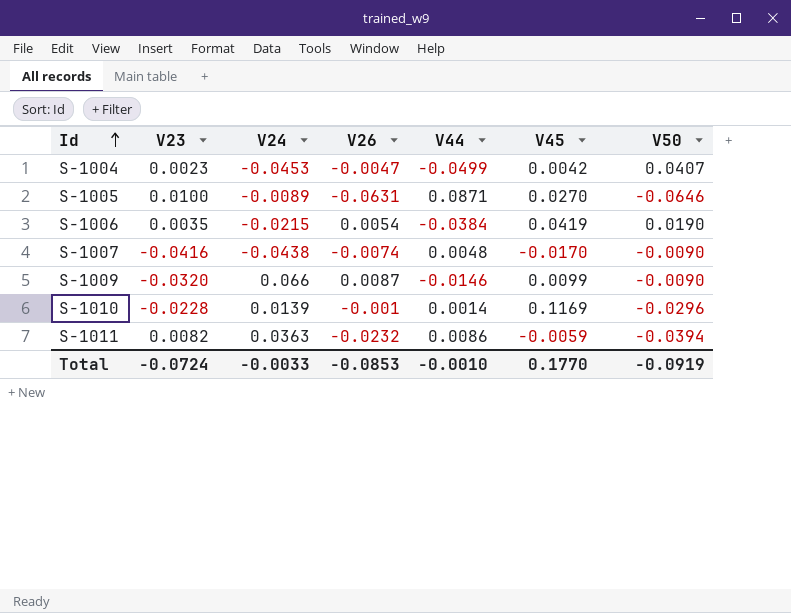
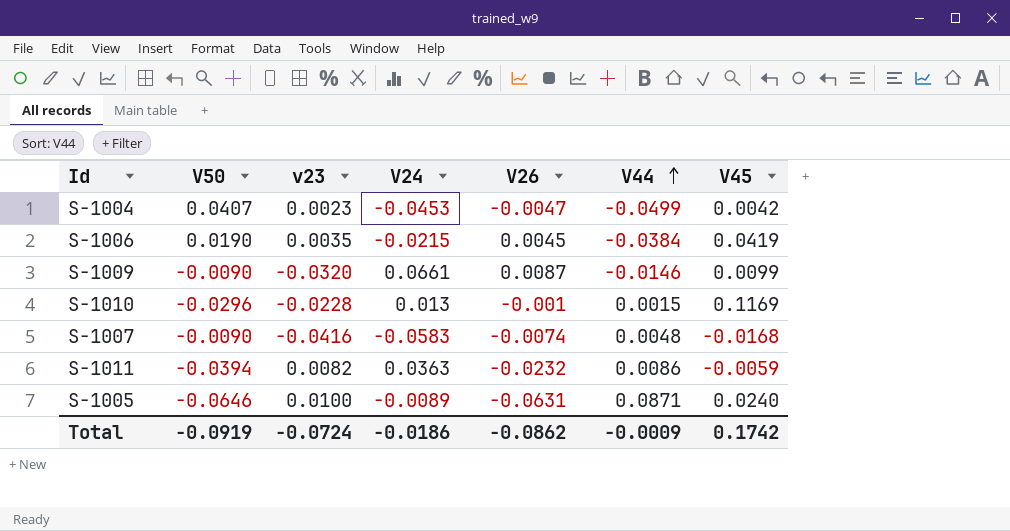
row order: Id ascending -> V44 ascending
column V50 | position: 7 -> 2
column name: V23 -> v23
S-1006 | V26: 0.0054 -> 0.0045
S-1009 | V24: 0.066 -> 0.0661
S-1010 | V24: 0.0139 -> 0.013
S-1010 | V44: 0.0014 -> 0.0015
S-1007 | V24: -0.0438 -> -0.0583
S-1007 | V45: -0.0170 -> -0.0168
S-1005 | V45: 0.0270 -> 0.0240
Total | V24: -0.0033 -> -0.0186
Total | V26: -0.0853 -> -0.0862
Total | V44: -0.0010 -> -0.0009
Total | V45: 0.1770 -> 0.1742

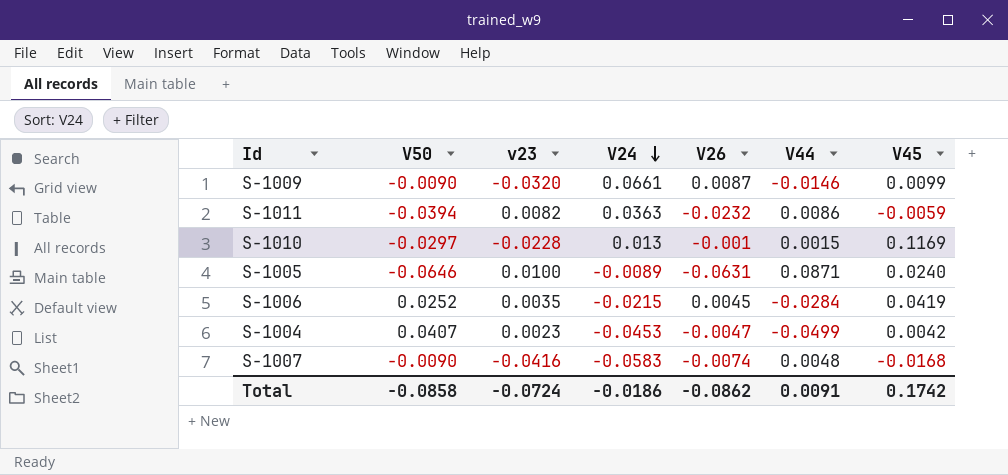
row order: V44 ascending -> V24 descending
S-1010 | V50: -0.0296 -> -0.0297
S-1006 | V50: 0.0190 -> 0.0252
S-1006 | V44: -0.0384 -> -0.0284
Total | V50: -0.0919 -> -0.0858
Total | V44: -0.0009 -> 0.0091

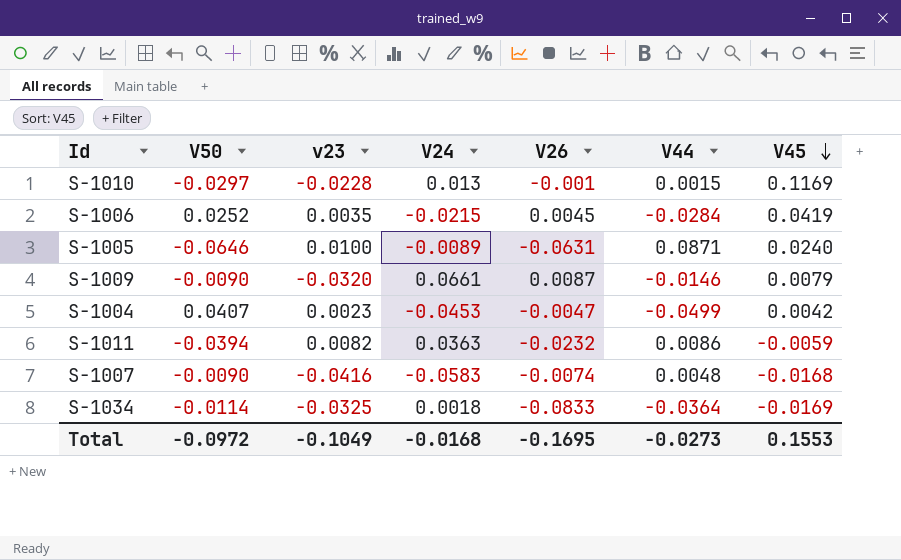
row order: V24 descending -> V45 descending
S-1009 | V45: 0.0099 -> 0.0079
row S-1034: none -> -0.0114 | -0.0325 | 0.0018 | -0.0833 | -0.0364 | -0.0169
Total | V50: -0.0858 -> -0.0972
Total | v23: -0.0724 -> -0.1049
Total | V24: -0.0186 -> -0.0168
Total | V26: -0.0862 -> -0.1695
Total | V44: 0.0091 -> -0.0273
Total | V45: 0.1742 -> 0.1553

